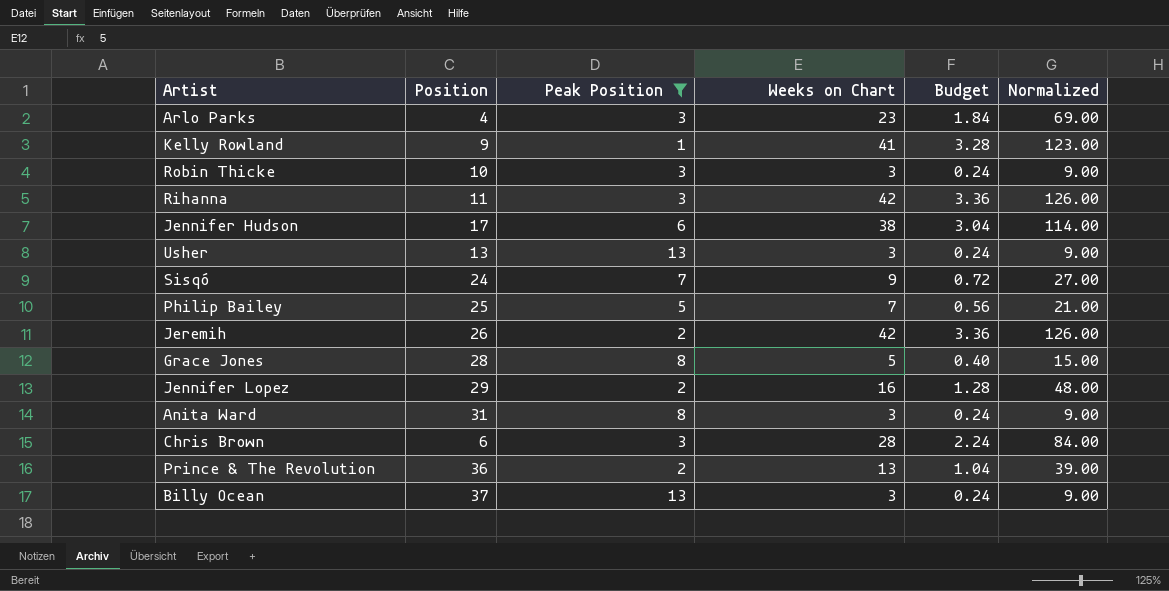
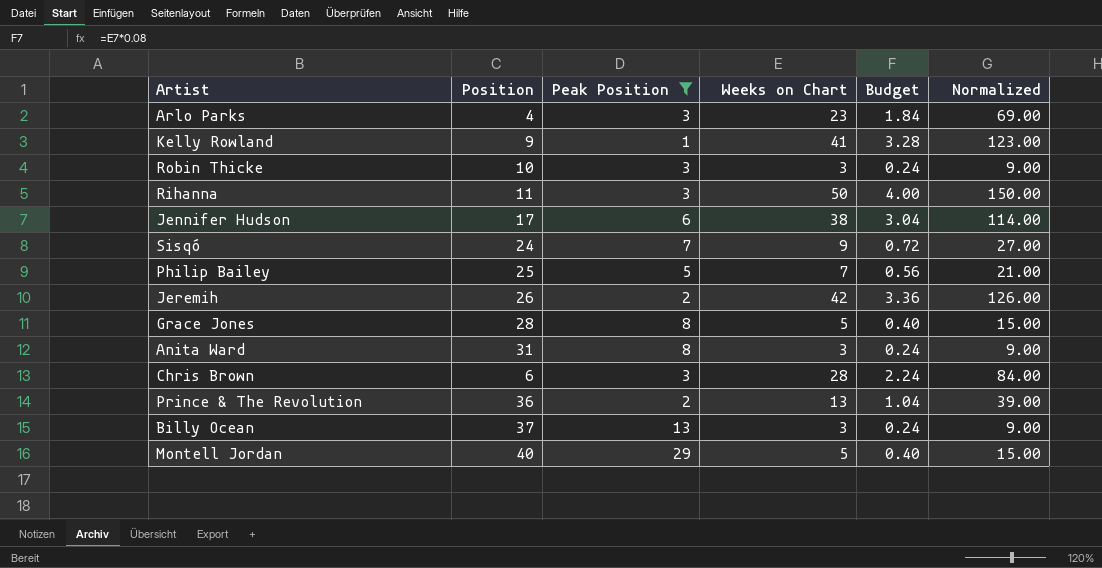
row Usher: 13 | 13 | 3 | 0.24 | 9.00 -> none
row Jennifer Lopez: 29 | 2 | 16 | 1.28 | 48.00 -> none
Rihanna | Weeks on Chart: 42 -> 50
Rihanna | Budget: 3.36 -> 4.00
Rihanna | Normalized: 126.00 -> 150.00
row Montell Jordan: none -> 40 | 29 | 5 | 0.40 | 15.00

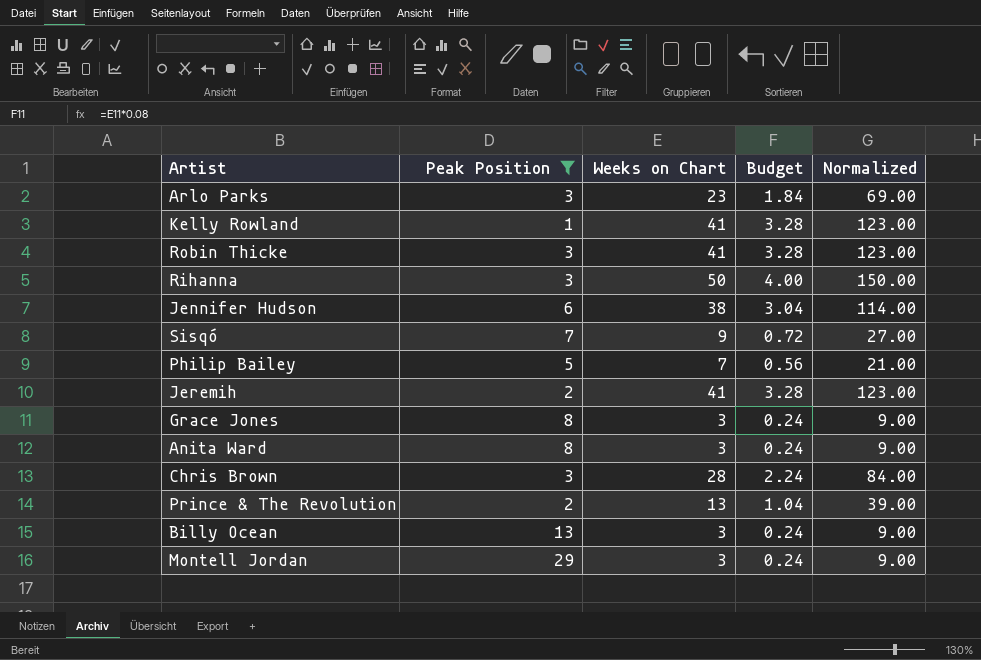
column Position | position: 2 -> none
Robin Thicke | Weeks on Chart: 3 -> 41
Robin Thicke | Budget: 0.24 -> 3.28
Robin Thicke | Normalized: 9.00 -> 123.00
Jeremih | Weeks on Chart: 42 -> 41
Jeremih | Budget: 3.36 -> 3.28
Jeremih | Normalized: 126.00 -> 123.00
Grace Jones | Weeks on Chart: 5 -> 3
Grace Jones | Budget: 0.40 -> 0.24
Grace Jones | Normalized: 15.00 -> 9.00
Montell Jordan | Weeks on Chart: 5 -> 3
Montell Jordan | Budget: 0.40 -> 0.24
Montell Jordan | Normalized: 15.00 -> 9.00

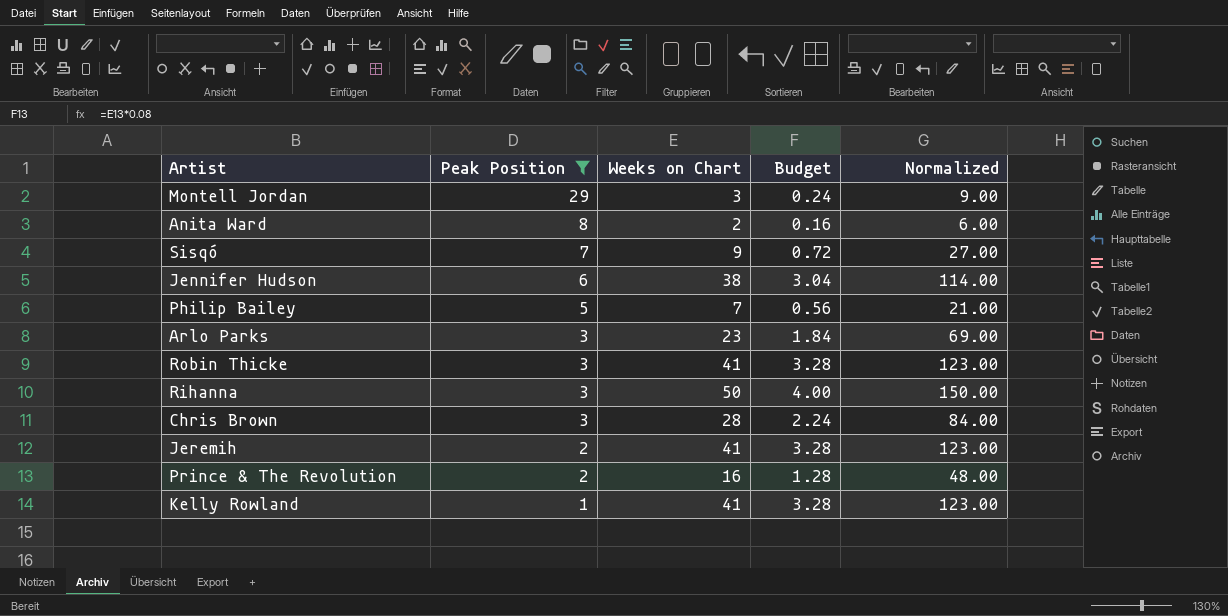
row order: none -> Peak Position descending
row Grace Jones: 8 | 3 | 0.24 | 9.00 -> none
row Billy Ocean: 13 | 3 | 0.24 | 9.00 -> none
Anita Ward | Weeks on Chart: 3 -> 2
Anita Ward | Budget: 0.24 -> 0.16
Anita Ward | Normalized: 9.00 -> 6.00
Prince & The Revolution | Weeks on Chart: 13 -> 16
Prince & The Revolution | Budget: 1.04 -> 1.28
Prince & The Revolution | Normalized: 39.00 -> 48.00

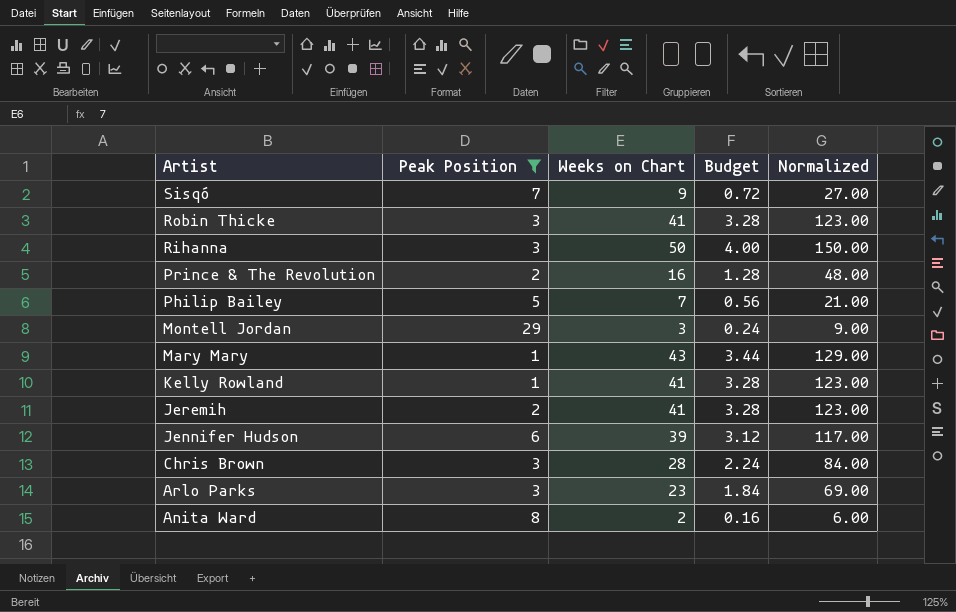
row order: Peak Position descending -> Artist descending
row Mary Mary: none -> 1 | 43 | 3.44 | 129.00
Jennifer Hudson | Weeks on Chart: 38 -> 39
Jennifer Hudson | Budget: 3.04 -> 3.12
Jennifer Hudson | Normalized: 114.00 -> 117.00

